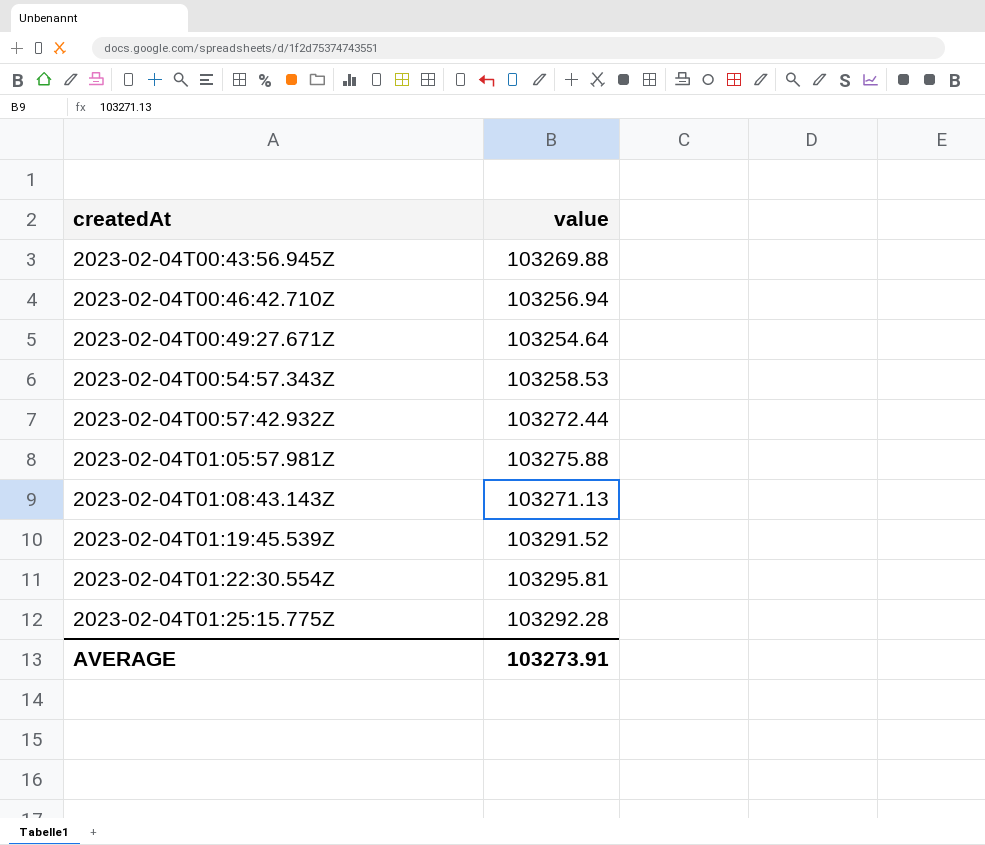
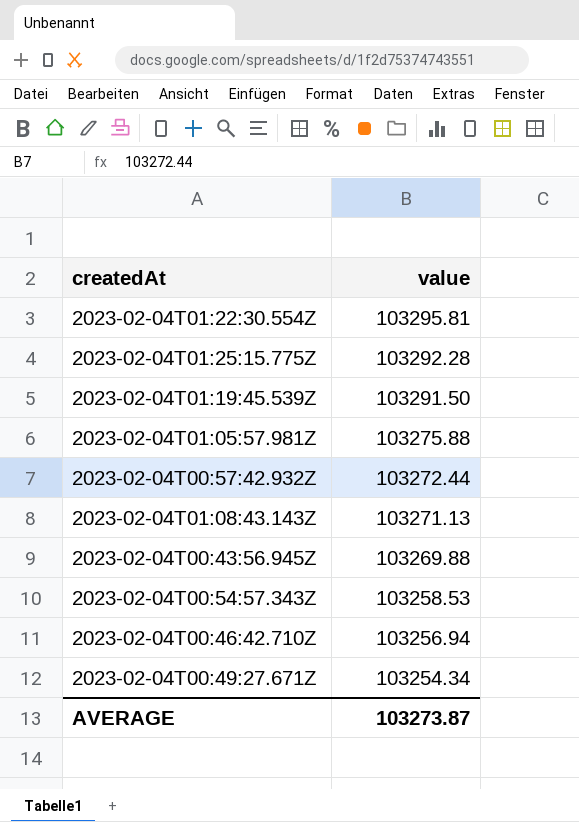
row order: createdAt ascending -> value descending
2023-02-04T01:19:45.539Z | value: 103291.52 -> 103291.50
2023-02-04T00:49:27.671Z | value: 103254.64 -> 103254.34
AVERAGE | value: 103273.91 -> 103273.87

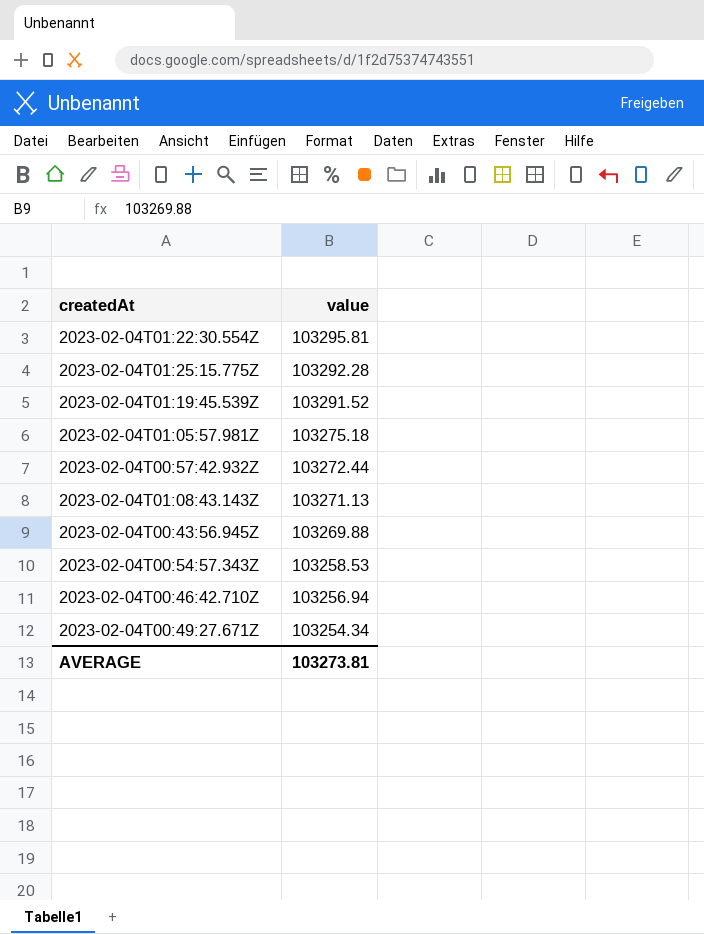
2023-02-04T01:19:45.539Z | value: 103291.50 -> 103291.52
2023-02-04T01:05:57.981Z | value: 103275.88 -> 103275.18
AVERAGE | value: 103273.87 -> 103273.81

